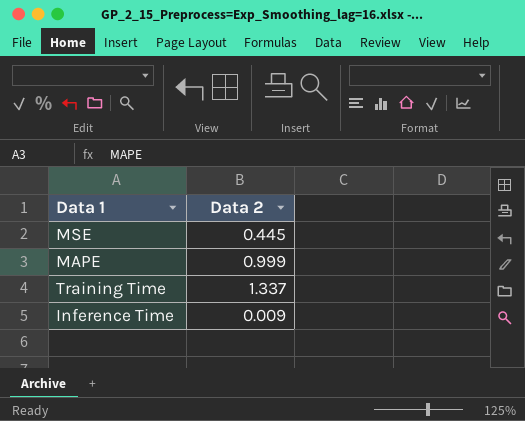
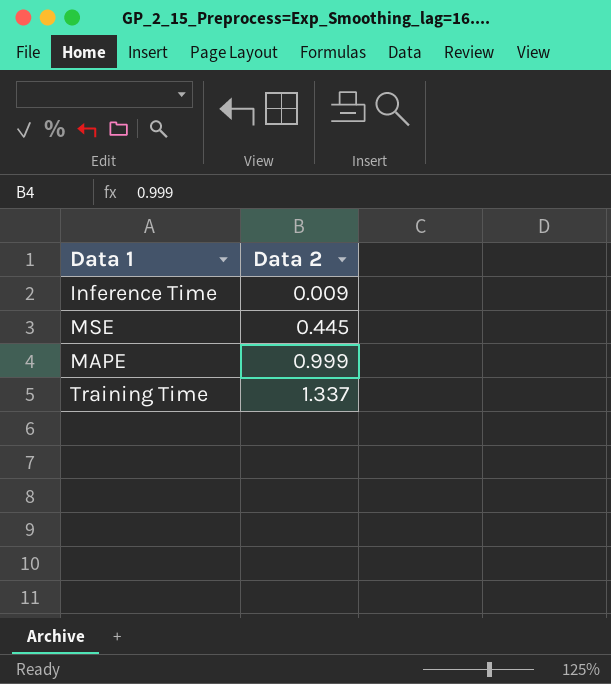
row order: none -> Data 2 ascending

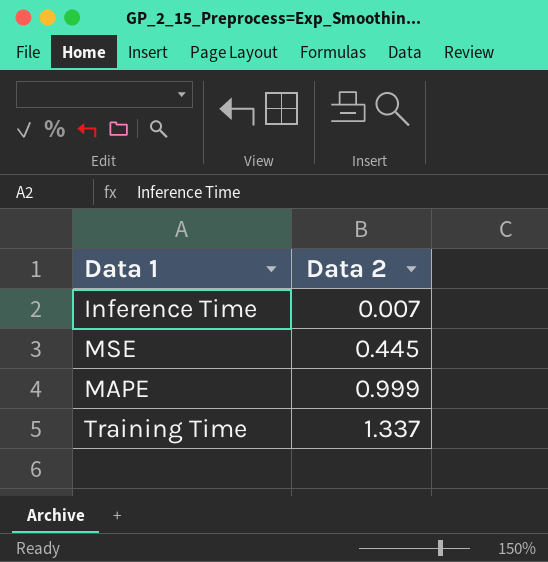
Inference Time | Data 2: 0.009 -> 0.007

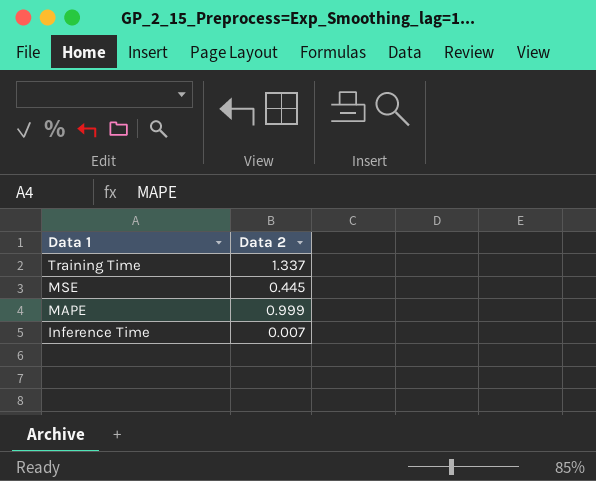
row order: Data 2 ascending -> Data 1 descending

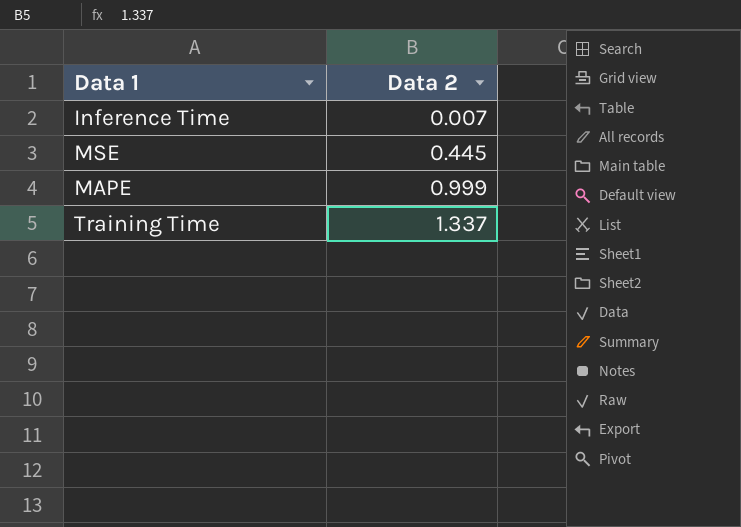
row order: Data 1 descending -> Data 2 ascending

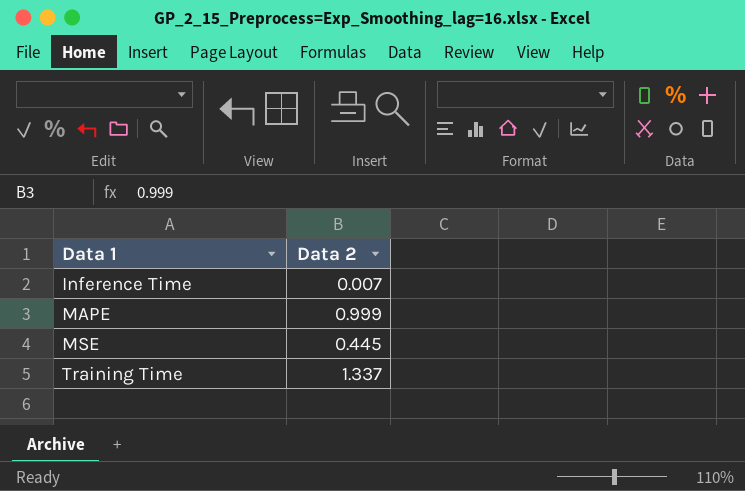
row order: Data 2 ascending -> Data 1 ascending

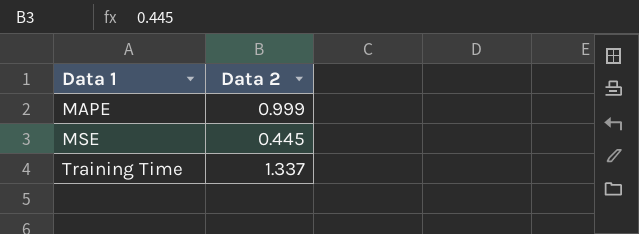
row Inference Time: 0.007 -> none

